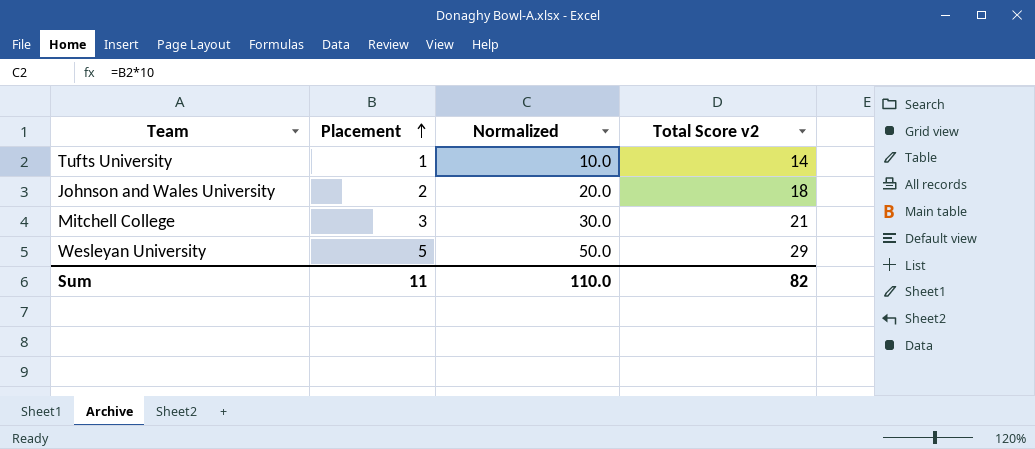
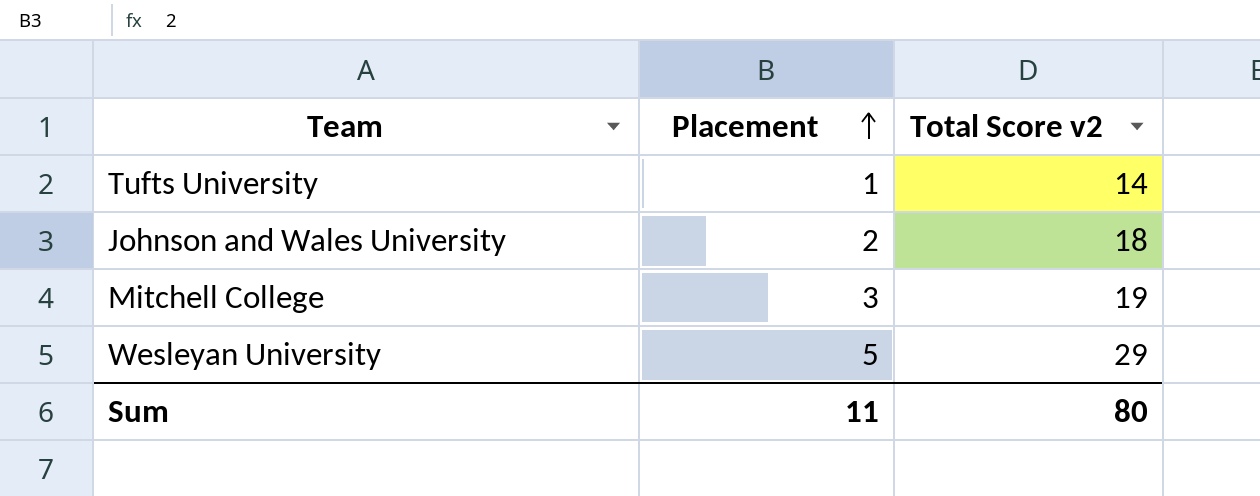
column Normalized | formula: [Placement] * 10 -> none
Mitchell College | Total Score v2: 21 -> 19
Sum | Total Score v2: 82 -> 80

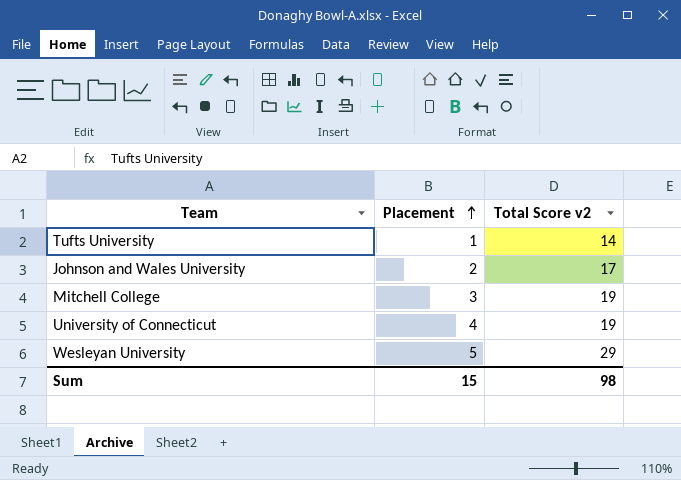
Johnson and Wales University | Total Score v2: 18 -> 17
row University of Connecticut: none -> 4 | 19
Sum | Placement: 11 -> 15
Sum | Total Score v2: 80 -> 98

